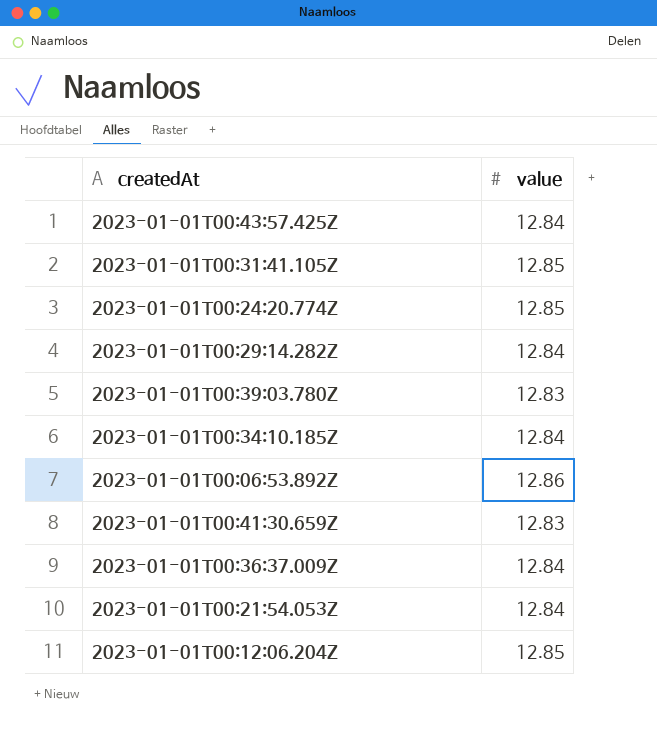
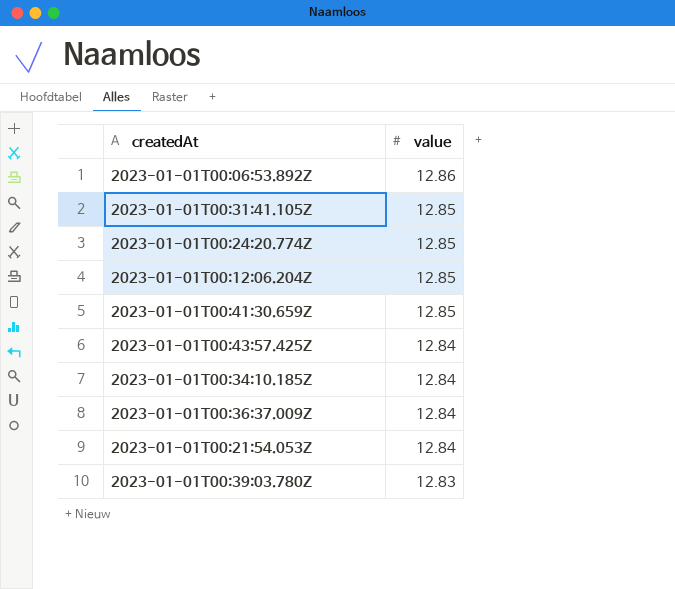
row order: none -> value descending
row 2023-01-01T00:29:14.282Z: 12.84 -> none
2023-01-01T00:41:30.659Z | value: 12.83 -> 12.85

